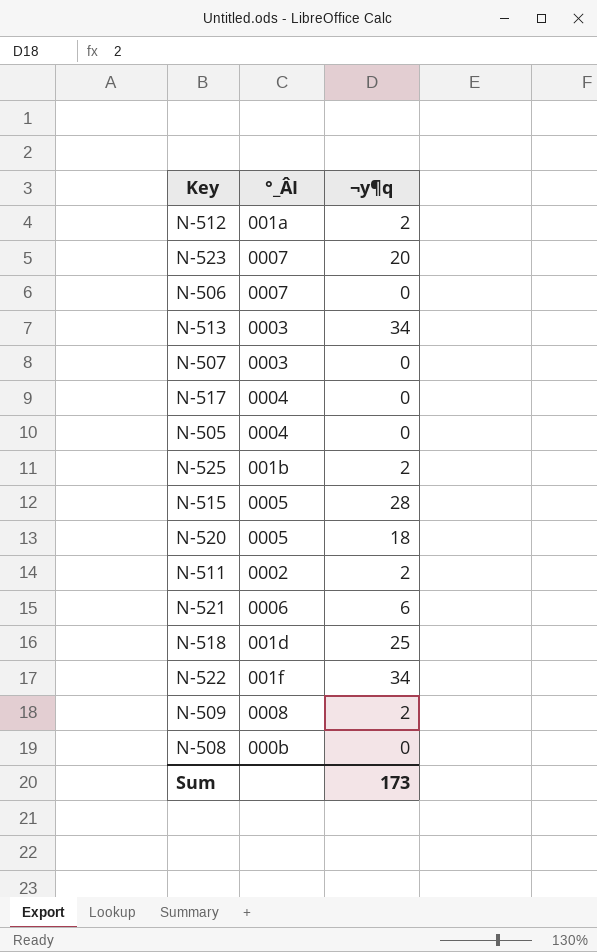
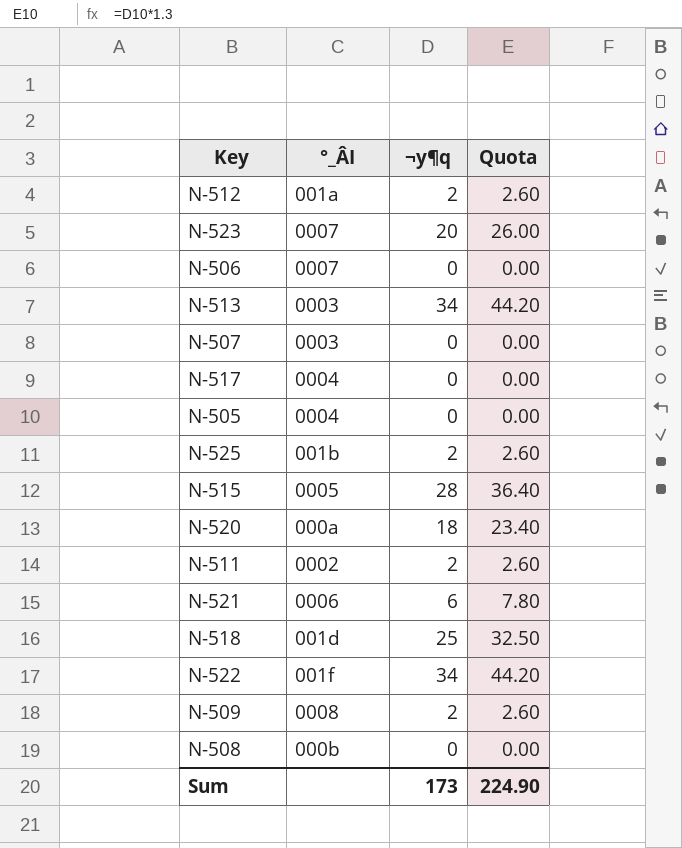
column Quota | formula: none -> [¬y¶q] * 1.3
N-520 | °_ÂI: 0005 -> 000a

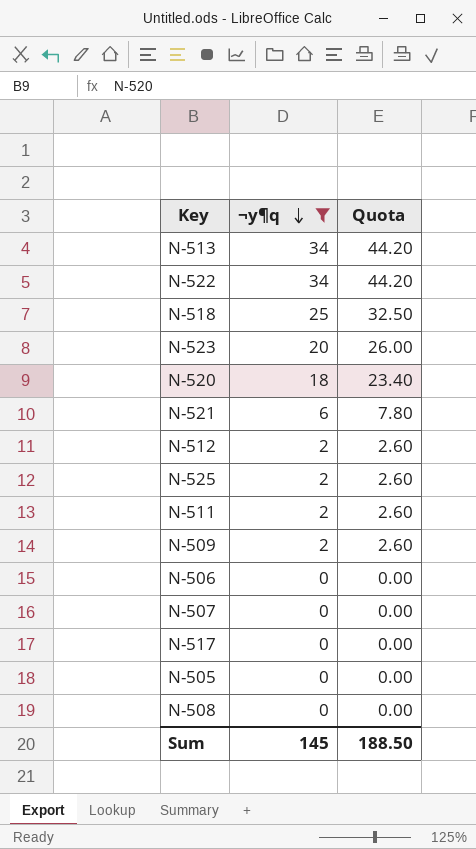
filter: none -> ¬y¶q != 28
row order: none -> ¬y¶q descending
column °_ÂI | position: 2 -> none
Sum | ¬y¶q: 173 -> 145
Sum | Quota: 224.90 -> 188.50

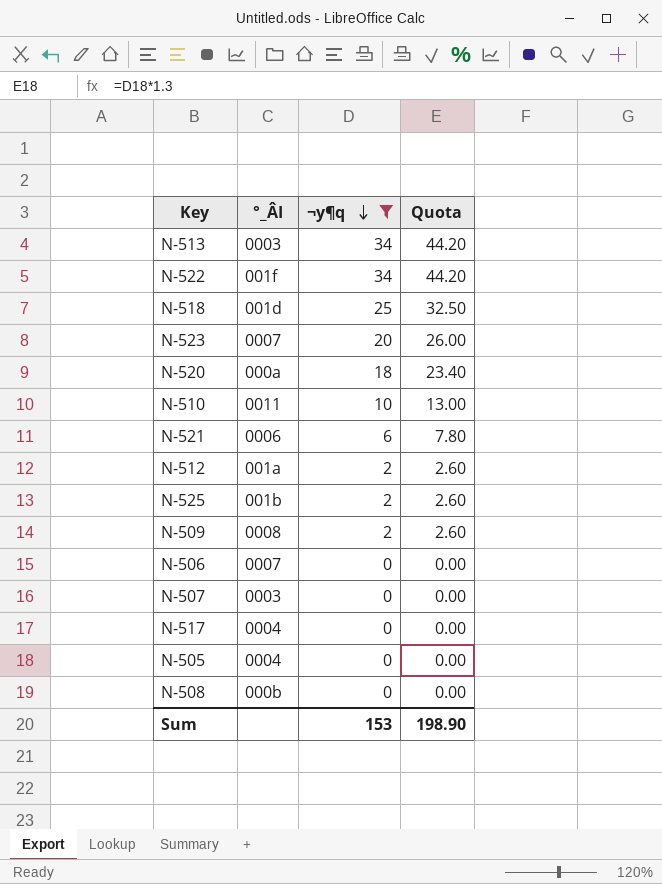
column °_ÂI | position: none -> 2
row N-511: 2 | 2.60 -> none
row N-510: none -> 0011 | 10 | 13.00
Sum | ¬y¶q: 145 -> 153
Sum | Quota: 188.50 -> 198.90

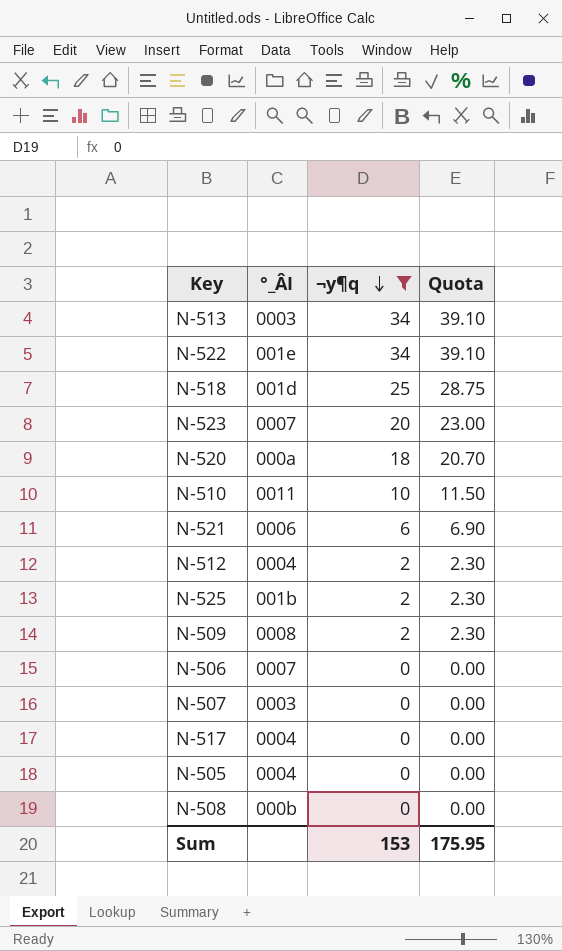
column Quota | formula: [¬y¶q] * 1.3 -> [¬y¶q] * 1.15
N-522 | °_ÂI: 001f -> 001e
N-512 | °_ÂI: 001a -> 0004
Sum | Quota: 198.90 -> 175.95

